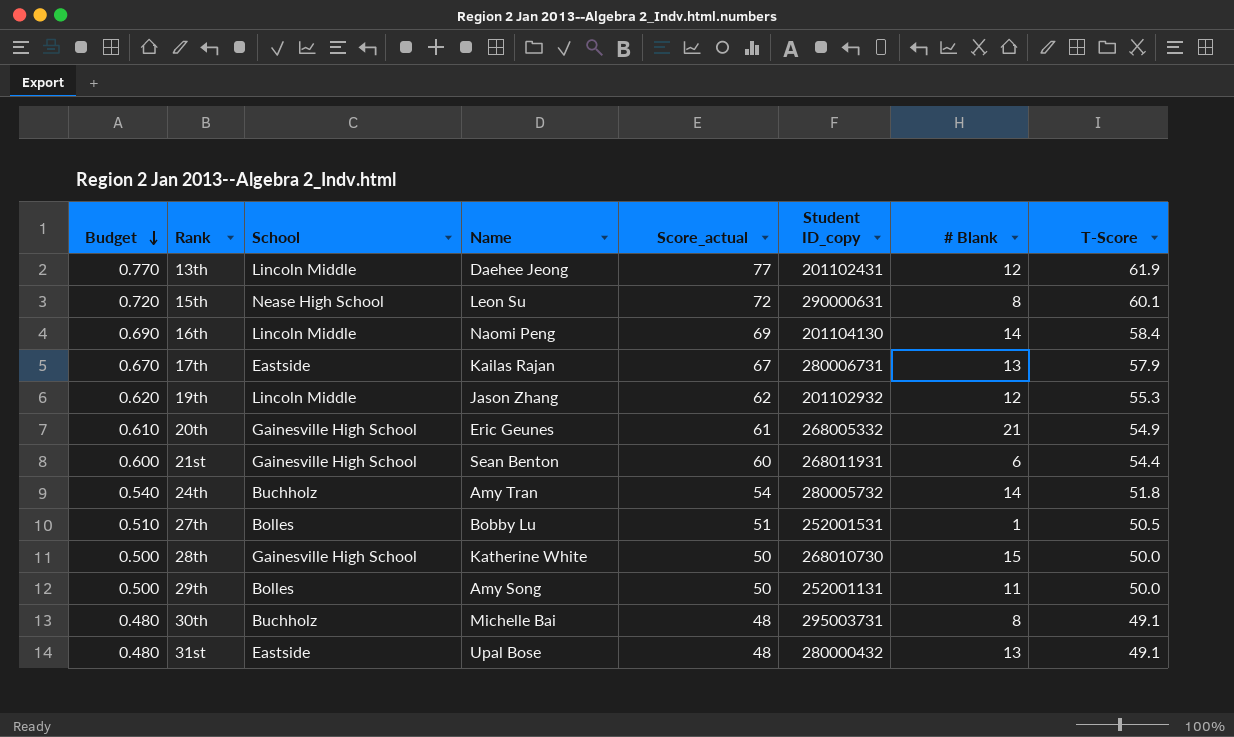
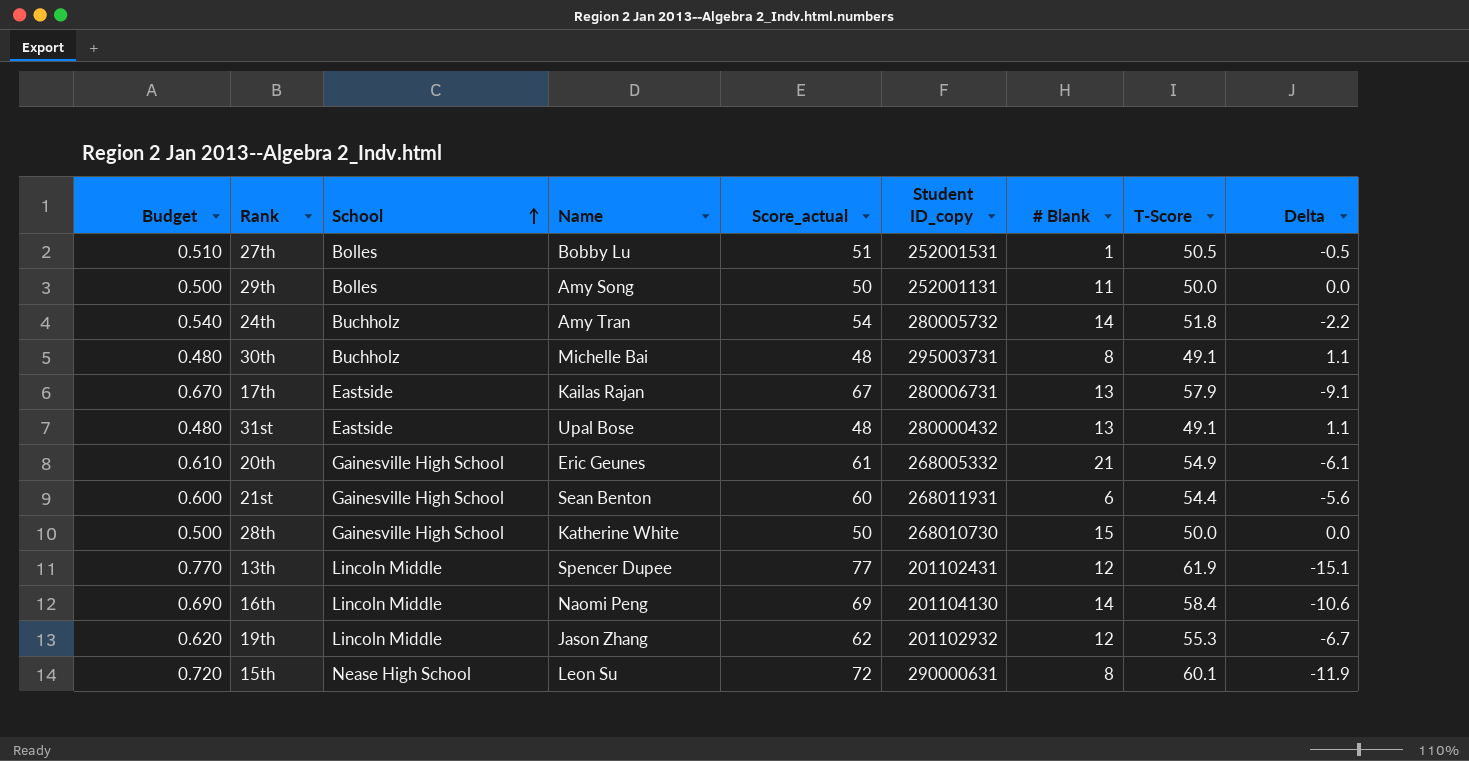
row order: Budget descending -> School ascending
column Delta | formula: none -> [T-Score] - [Score_actual]
13th | Name: Daehee Jeong -> Spencer Dupee

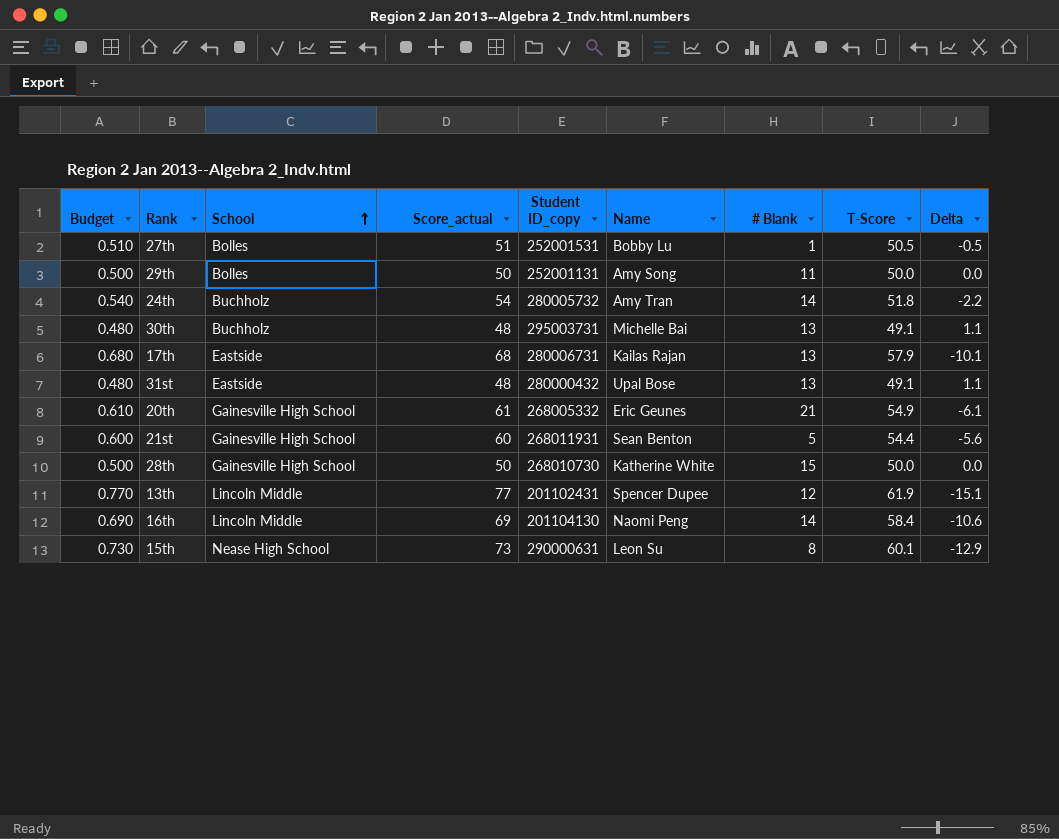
column Name | position: 4 -> 6
row 19th: 0.620 | Lincoln Middle | Jason Zhang | 62 | 201102932 | 12 | 55.3 | -6.7 -> none
30th | # Blank: 8 -> 13
17th | Budget: 0.670 -> 0.680
17th | Score_actual: 67 -> 68
17th | Delta: -9.1 -> -10.1
21st | # Blank: 6 -> 5
15th | Budget: 0.720 -> 0.730
15th | Score_actual: 72 -> 73
15th | Delta: -11.9 -> -12.9

